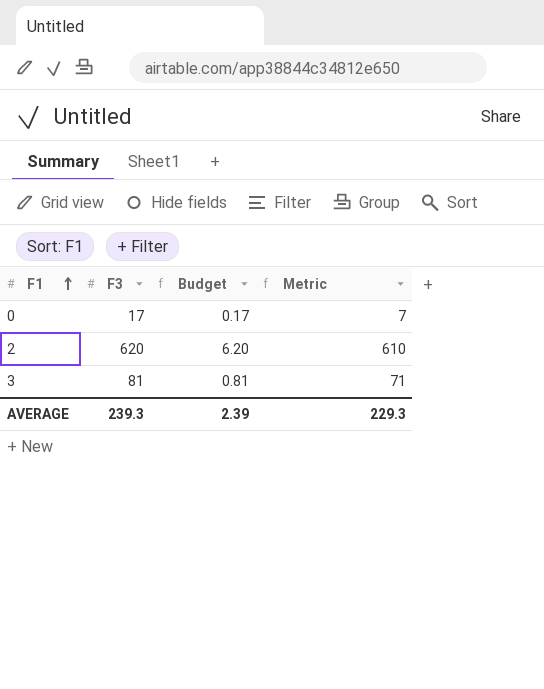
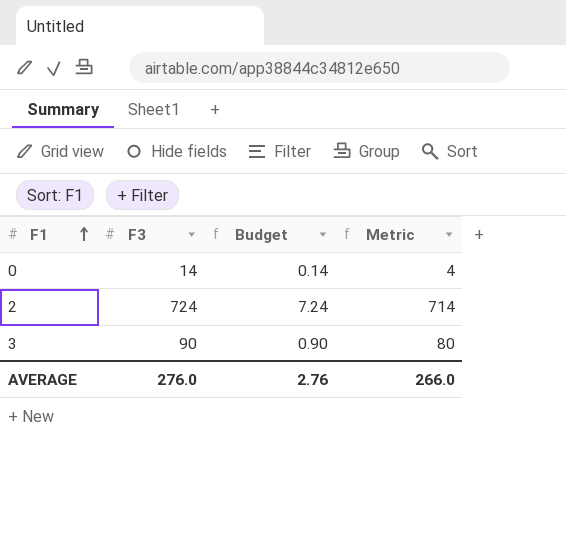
0 | F3: 17 -> 14
0 | Budget: 0.17 -> 0.14
0 | Metric: 7 -> 4
2 | F3: 620 -> 724
2 | Budget: 6.20 -> 7.24
2 | Metric: 610 -> 714
3 | F3: 81 -> 90
3 | Budget: 0.81 -> 0.90
3 | Metric: 71 -> 80
AVERAGE | F3: 239.3 -> 276.0
AVERAGE | Budget: 2.39 -> 2.76
AVERAGE | Metric: 229.3 -> 266.0

